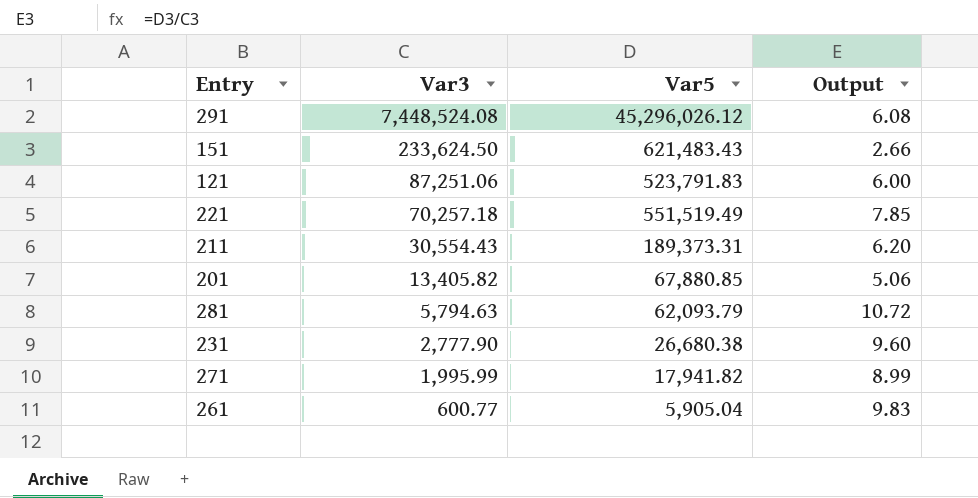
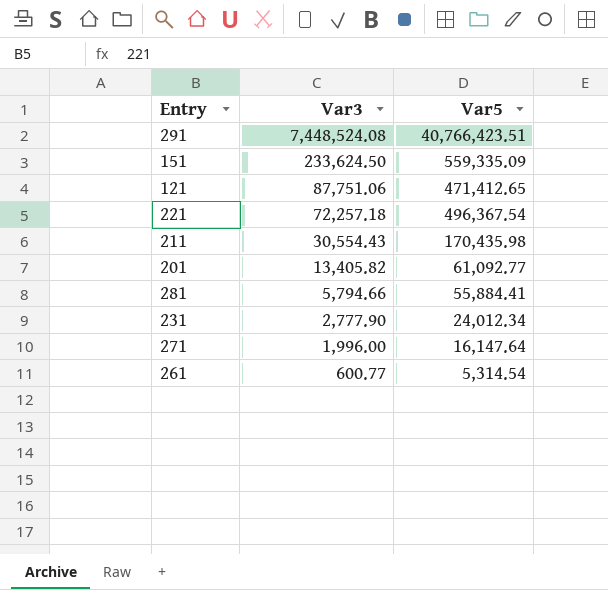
column Output | formula: [Var5] / [Var3] -> none
291 | Var5: 45,296,026.12 -> 40,766,423.51
151 | Var5: 621,483.43 -> 559,335.09
121 | Var3: 87,251.06 -> 87,751.06
121 | Var5: 523,791.83 -> 471,412.65
221 | Var3: 70,257.18 -> 72,257.18
221 | Var5: 551,519.49 -> 496,367.54
211 | Var5: 189,373.31 -> 170,435.98
201 | Var5: 67,880.85 -> 61,092.77
281 | Var3: 5,794.63 -> 5,794.66
281 | Var5: 62,093.79 -> 55,884.41
231 | Var5: 26,680.38 -> 24,012.34
271 | Var3: 1,995.99 -> 1,996.00
271 | Var5: 17,941.82 -> 16,147.64
261 | Var5: 5,905.04 -> 5,314.54

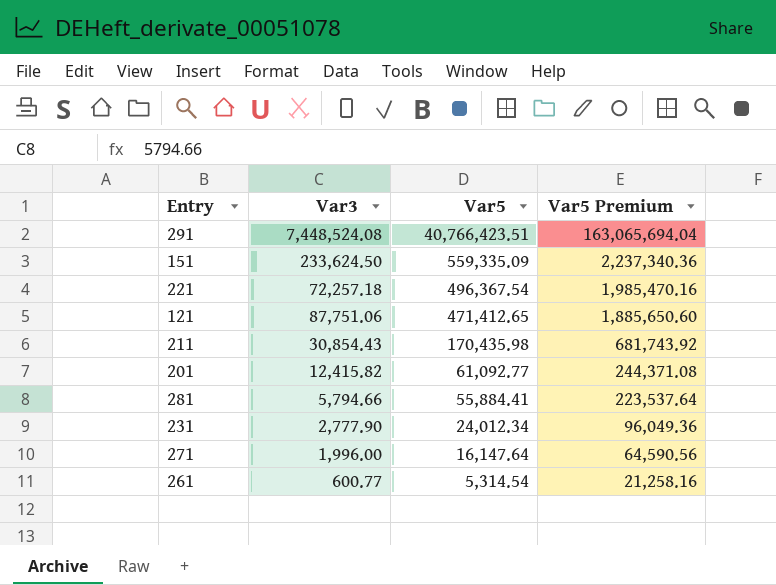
row order: Var3 descending -> Var5 descending
column Var5 Premium | formula: none -> [Var5] * 4
211 | Var3: 30,554.43 -> 30,854.43
201 | Var3: 13,405.82 -> 12,415.82

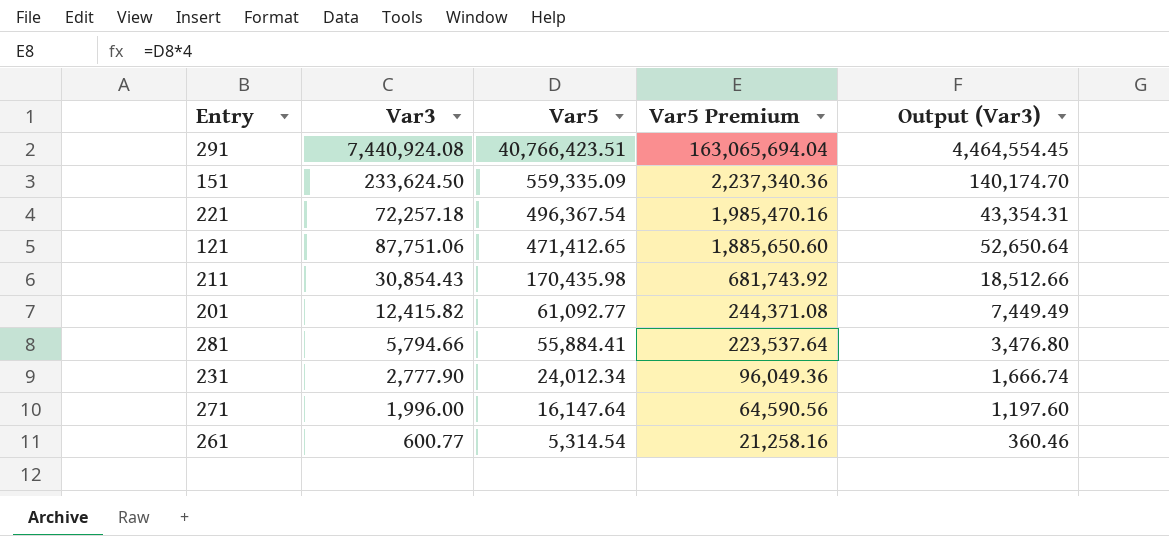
column Output (Var3) | formula: none -> [Var3] * 0.6
291 | Var3: 7,448,524.08 -> 7,440,924.08

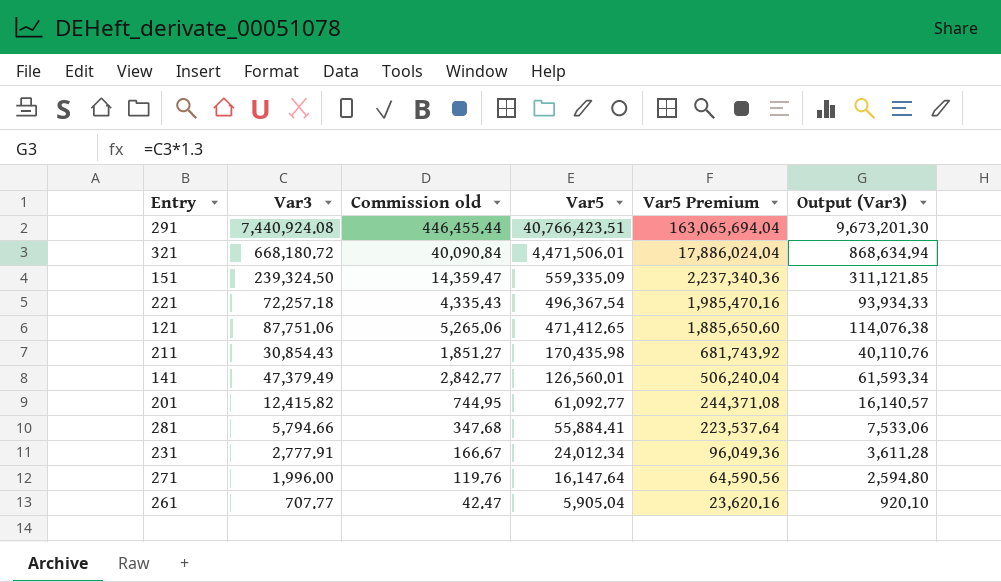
column Commission old | formula: none -> [Var3] * 0.06
column Output (Var3) | formula: [Var3] * 0.6 -> [Var3] * 1.3
row 321: none -> 668,180.72 | 40,090.84 | 4,471,506.01 | 17,886,024.04 | 868,634.94
151 | Var3: 233,624.50 -> 239,324.50
row 141: none -> 47,379.49 | 2,842.77 | 126,560.01 | 506,240.04 | 61,593.34
231 | Var3: 2,777.90 -> 2,777.91
261 | Var3: 600.77 -> 707.77
261 | Var5: 5,314.54 -> 5,905.04
261 | Var5 Premium: 21,258.16 -> 23,620.16

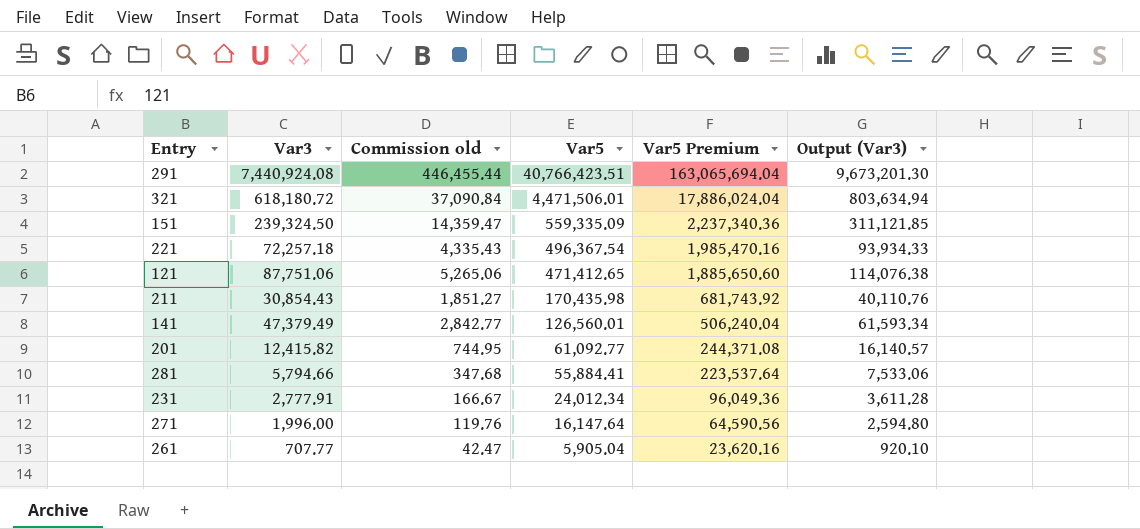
321 | Var3: 668,180.72 -> 618,180.72
321 | Commission old: 40,090.84 -> 37,090.84
321 | Output (Var3): 868,634.94 -> 803,634.94

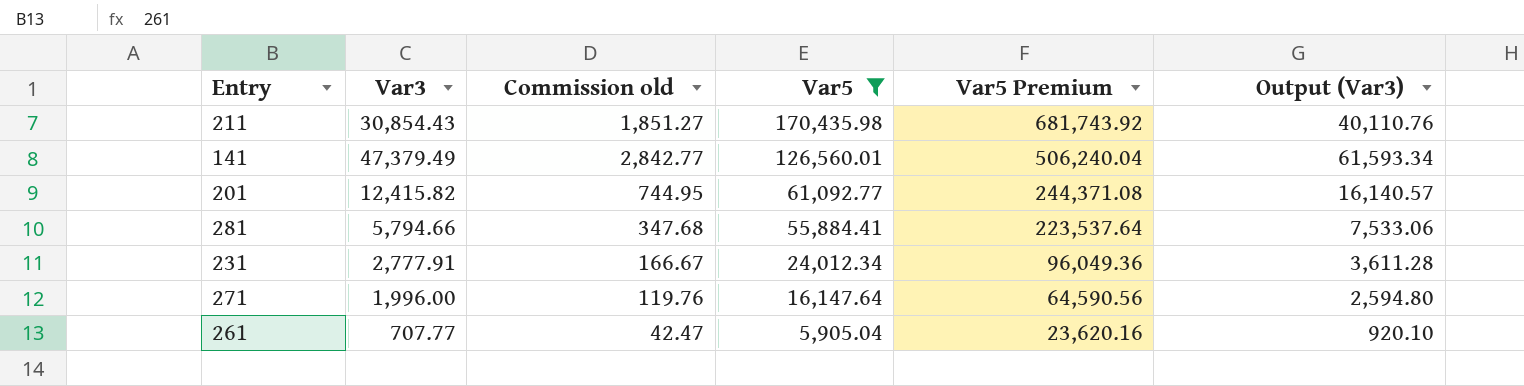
filter: none -> Var5 <= 170,435.98

